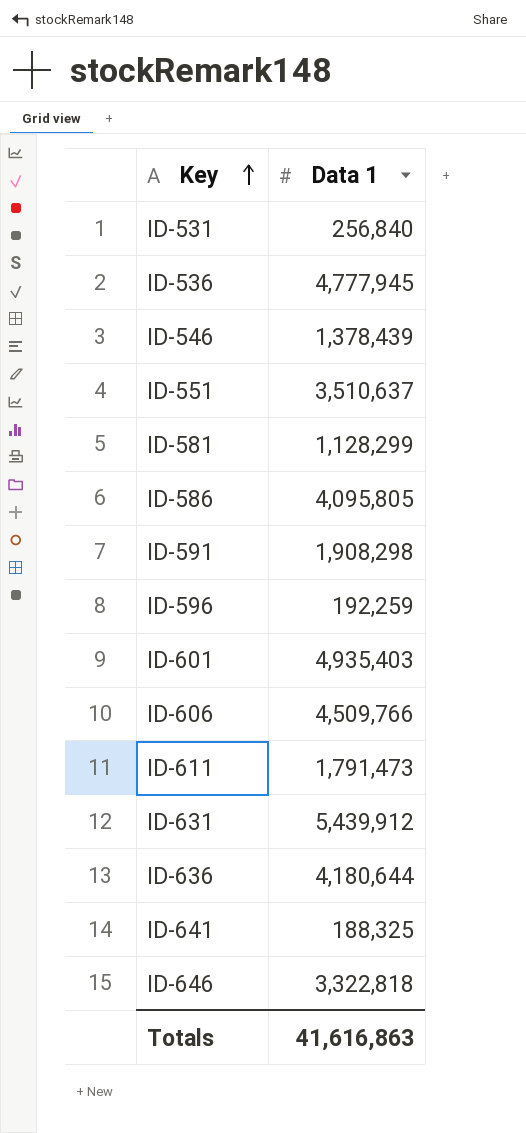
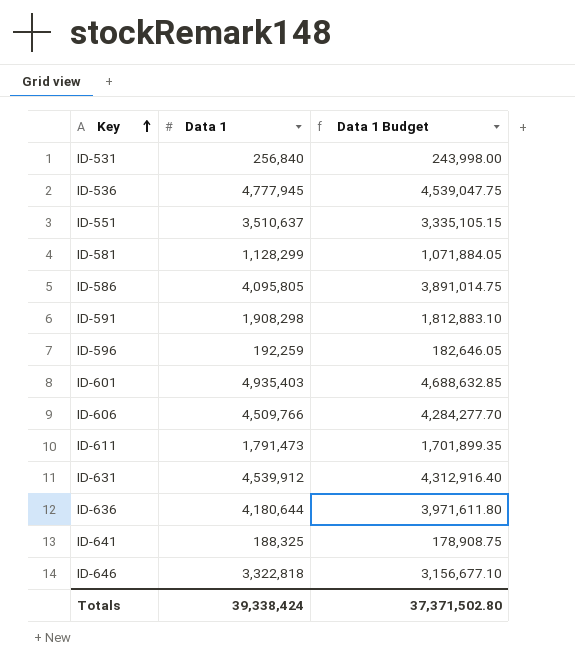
column Data 1 Budget | formula: none -> [Data 1] * 0.95
row ID-546: 1,378,439 -> none
ID-631 | Data 1: 5,439,912 -> 4,539,912
Totals | Data 1: 41,616,863 -> 39,338,424

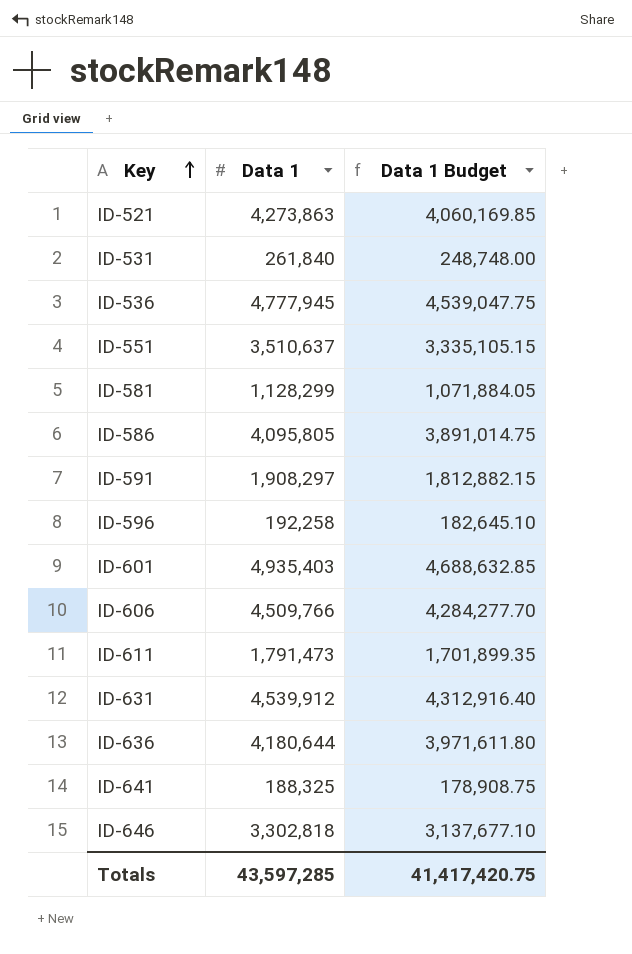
row ID-521: none -> 4,273,863 | 4,060,169.85
ID-531 | Data 1: 256,840 -> 261,840
ID-531 | Data 1 Budget: 243,998.00 -> 248,748.00
ID-591 | Data 1: 1,908,298 -> 1,908,297
ID-591 | Data 1 Budget: 1,812,883.10 -> 1,812,882.15
ID-596 | Data 1: 192,259 -> 192,258
ID-596 | Data 1 Budget: 182,646.05 -> 182,645.10
ID-646 | Data 1: 3,322,818 -> 3,302,818
ID-646 | Data 1 Budget: 3,156,677.10 -> 3,137,677.10
Totals | Data 1: 39,338,424 -> 43,597,285
Totals | Data 1 Budget: 37,371,502.80 -> 41,417,420.75

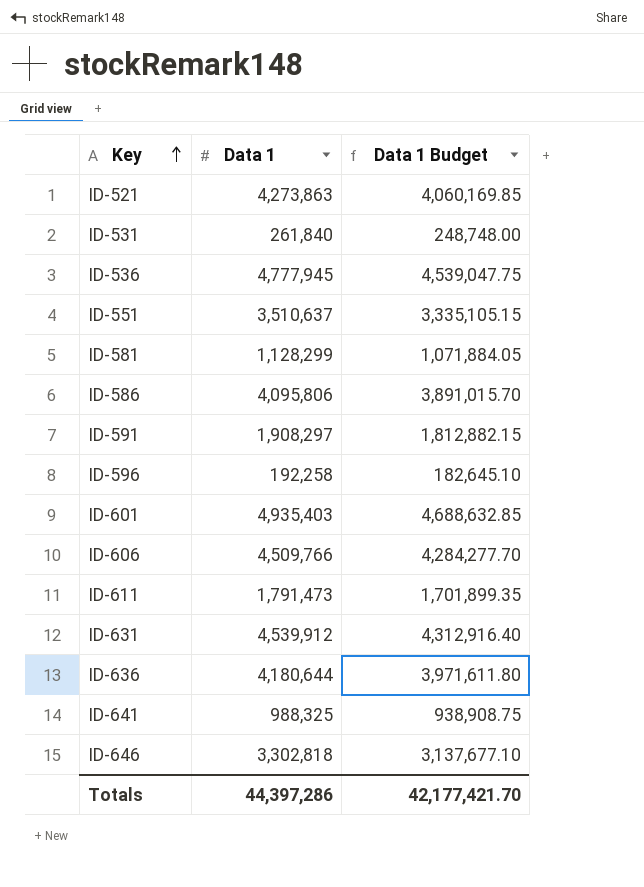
ID-586 | Data 1: 4,095,805 -> 4,095,806
ID-586 | Data 1 Budget: 3,891,014.75 -> 3,891,015.70
ID-641 | Data 1: 188,325 -> 988,325
ID-641 | Data 1 Budget: 178,908.75 -> 938,908.75
Totals | Data 1: 43,597,285 -> 44,397,286
Totals | Data 1 Budget: 41,417,420.75 -> 42,177,421.70

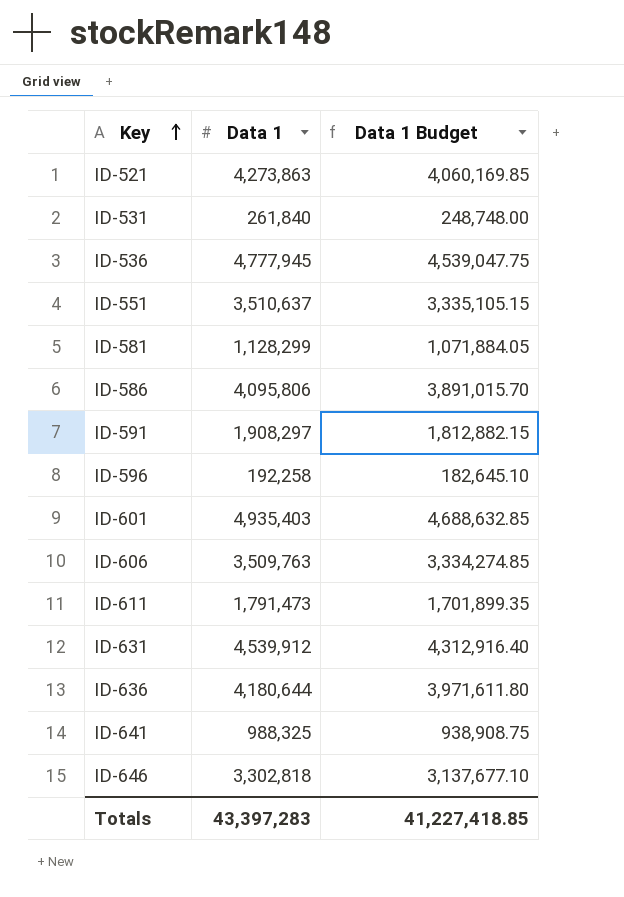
ID-606 | Data 1: 4,509,766 -> 3,509,763
ID-606 | Data 1 Budget: 4,284,277.70 -> 3,334,274.85
Totals | Data 1: 44,397,286 -> 43,397,283
Totals | Data 1 Budget: 42,177,421.70 -> 41,227,418.85

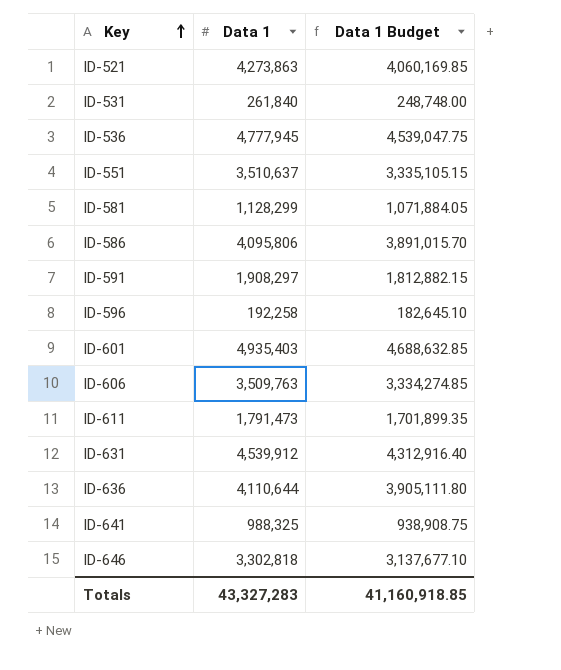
ID-636 | Data 1: 4,180,644 -> 4,110,644
ID-636 | Data 1 Budget: 3,971,611.80 -> 3,905,111.80
Totals | Data 1: 43,397,283 -> 43,327,283
Totals | Data 1 Budget: 41,227,418.85 -> 41,160,918.85

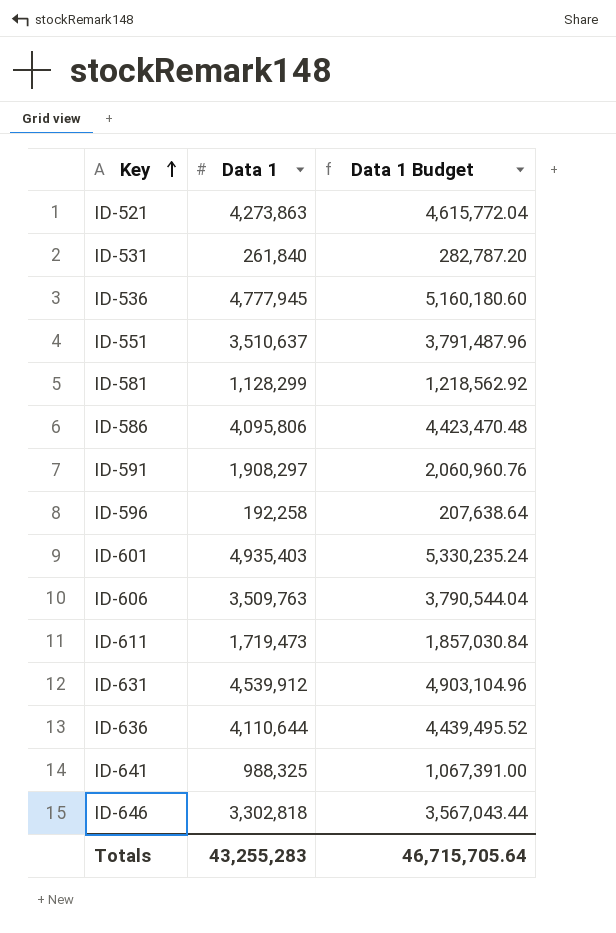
column Data 1 Budget | formula: [Data 1] * 0.95 -> [Data 1] * 1.08
ID-611 | Data 1: 1,791,473 -> 1,719,473
Totals | Data 1: 43,327,283 -> 43,255,283
Totals | Data 1 Budget: 41,160,918.85 -> 46,715,705.64

